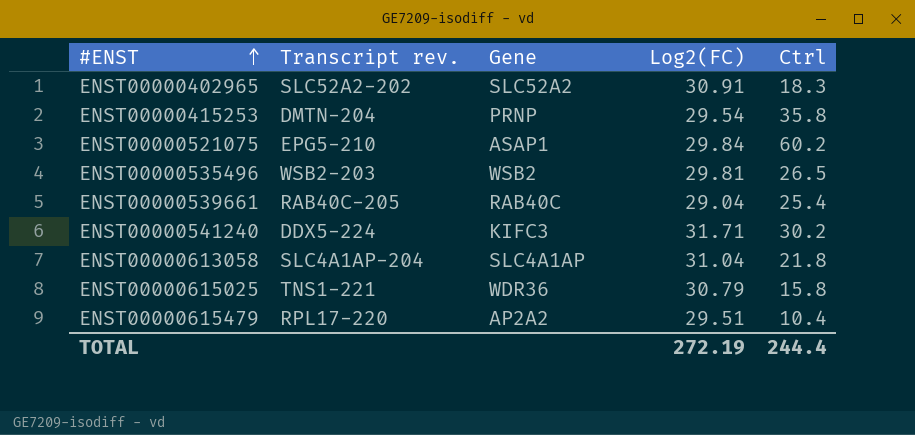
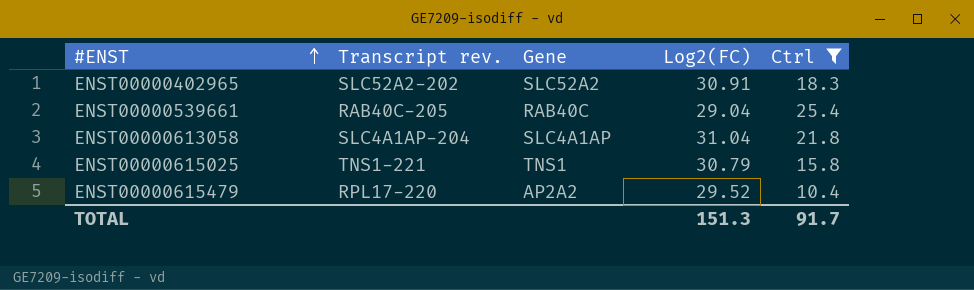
filter: none -> Ctrl <= 25.4
ENST00000615025 | Gene: WDR36 -> TNS1
ENST00000615479 | Log2(FC): 29.51 -> 29.52
TOTAL | Log2(FC): 272.19 -> 151.3
TOTAL | Ctrl: 244.4 -> 91.7

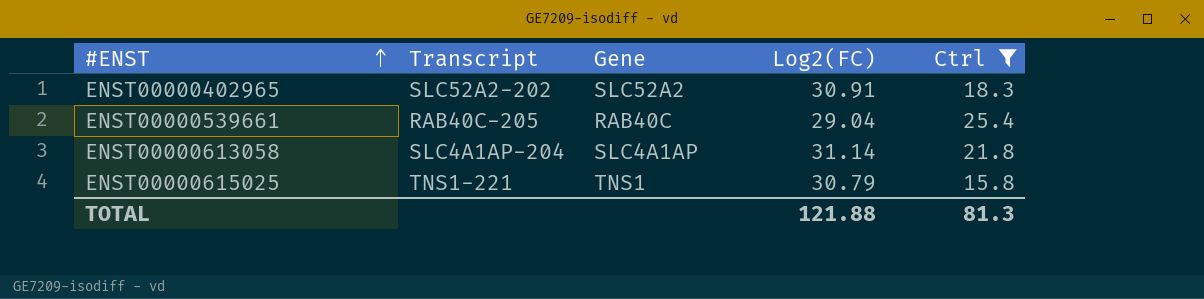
column name: Transcript rev. -> Transcript
row ENST00000615479: RPL17-220 | AP2A2 | 29.52 | 10.4 -> none
ENST00000613058 | Log2(FC): 31.04 -> 31.14
TOTAL | Log2(FC): 151.3 -> 121.88
TOTAL | Ctrl: 91.7 -> 81.3

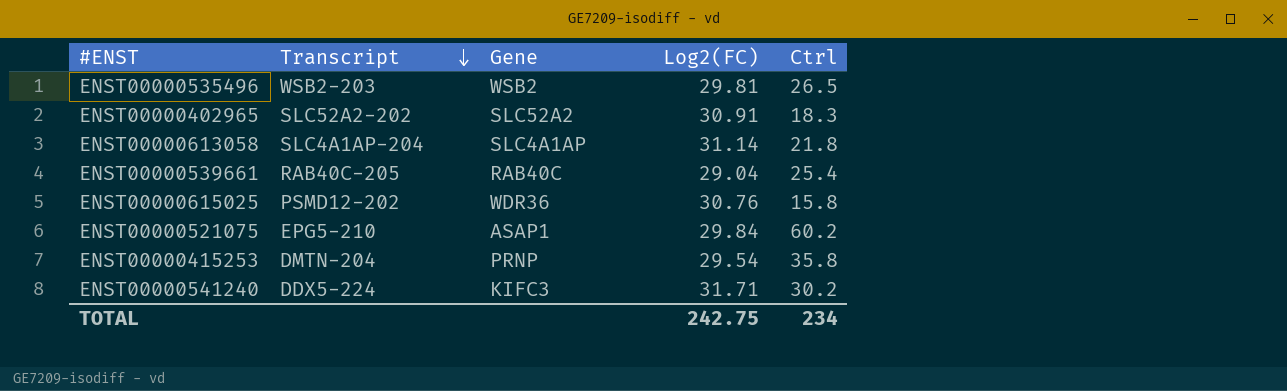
filter: Ctrl <= 25.4 -> none
row order: #ENST ascending -> Transcript descending
ENST00000615025 | Transcript: TNS1-221 -> PSMD12-202
ENST00000615025 | Gene: TNS1 -> WDR36
ENST00000615025 | Log2(FC): 30.79 -> 30.76
TOTAL | Log2(FC): 121.88 -> 242.75
TOTAL | Ctrl: 81.3 -> 234

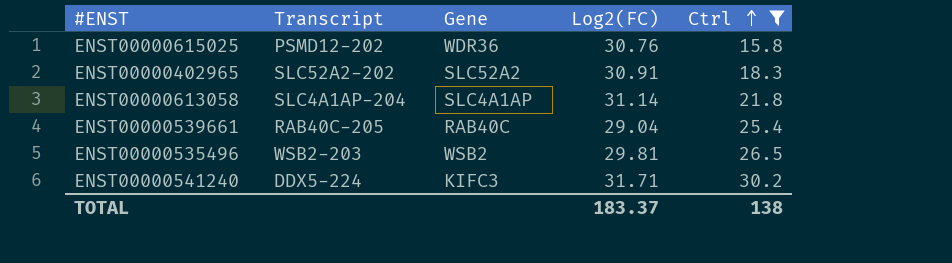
filter: none -> Ctrl <= 30.2
row order: Transcript descending -> Ctrl ascending
TOTAL | Log2(FC): 242.75 -> 183.37
TOTAL | Ctrl: 234 -> 138

